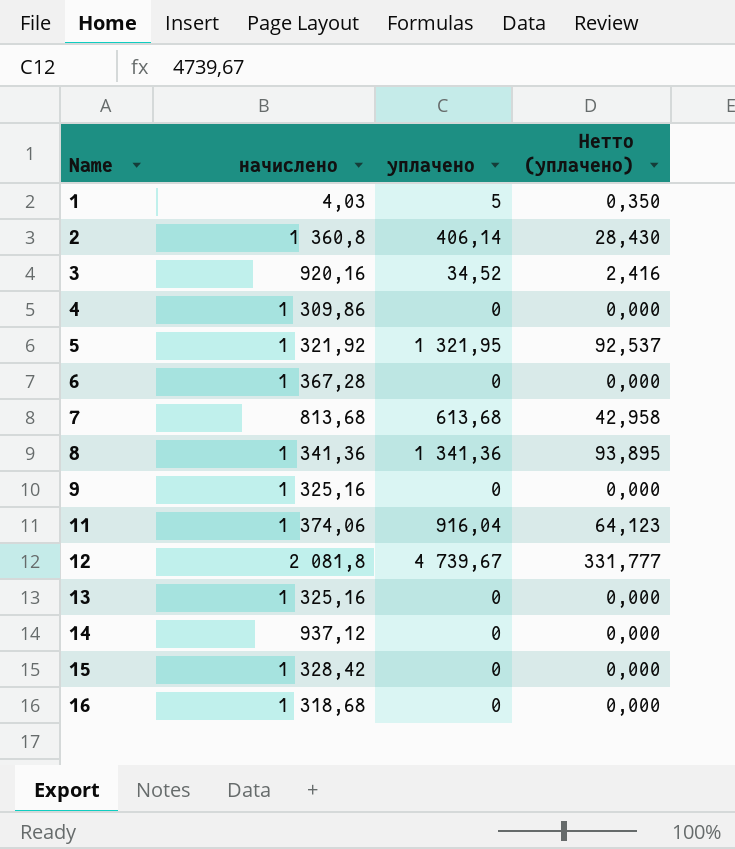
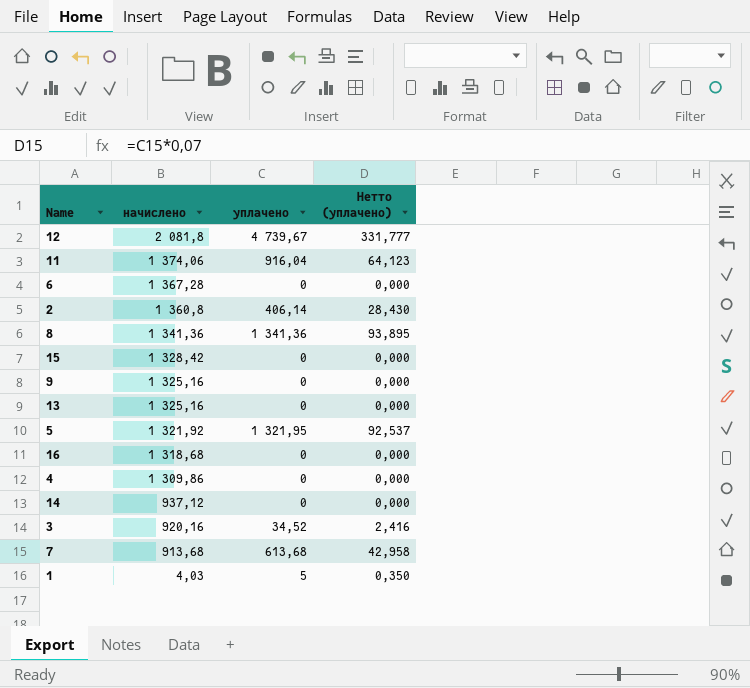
row order: Name ascending -> начислено descending
7 | начислено: 813,68 -> 913,68

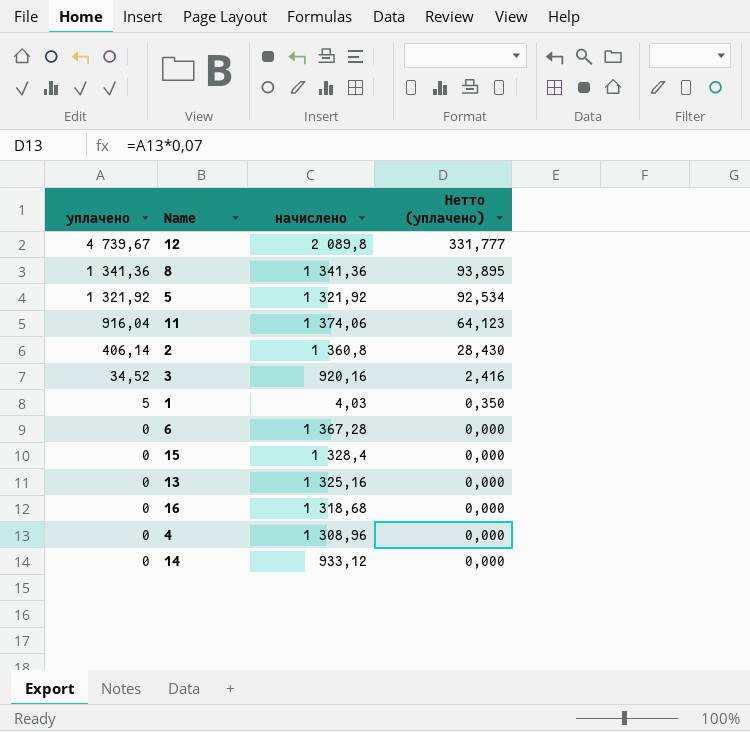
row order: начислено descending -> уплачено descending
column уплачено | position: 3 -> 1
row 9: 1 325,16 | 0 | 0,000 -> none
row 7: 913,68 | 613,68 | 42,958 -> none
12 | начислено: 2 081,8 -> 2 089,8
5 | уплачено: 1 321,95 -> 1 321,92
5 | Нетто (уплачено): 92,537 -> 92,534
15 | начислено: 1 328,42 -> 1 328,4
4 | начислено: 1 309,86 -> 1 308,96
14 | начислено: 937,12 -> 933,12

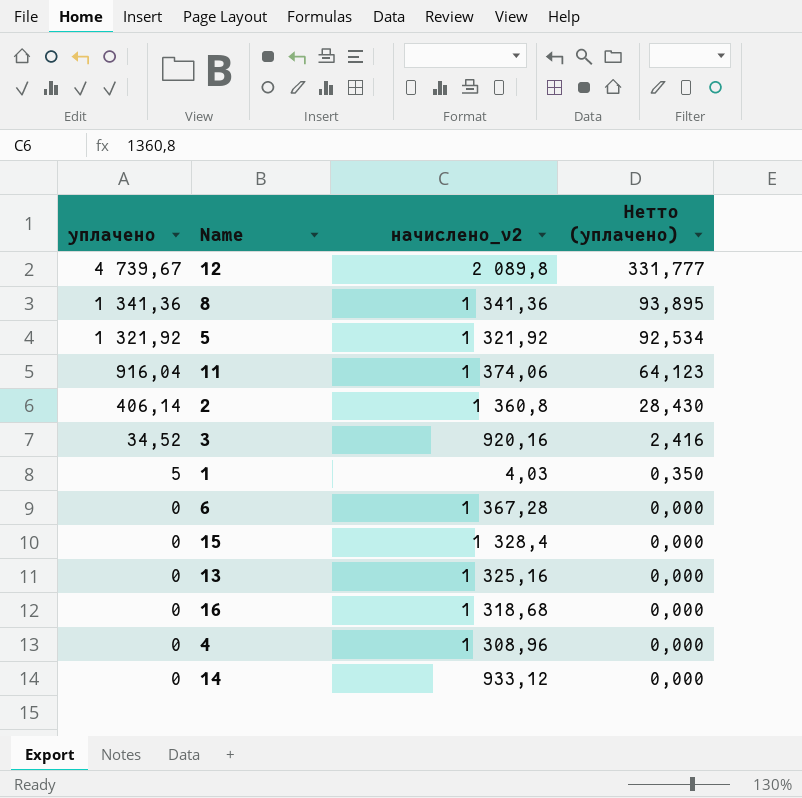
column name: начислено -> начислено_v2

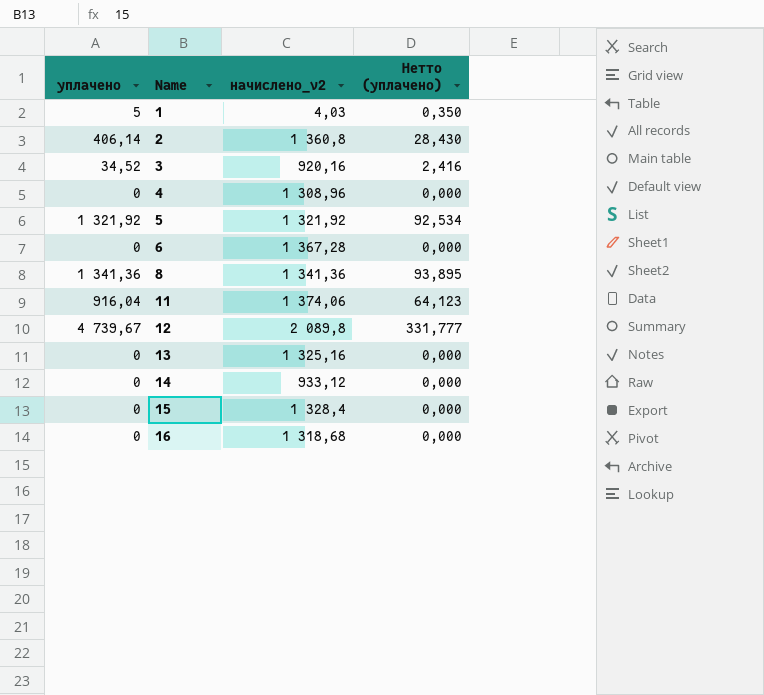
row order: уплачено descending -> Name ascending

